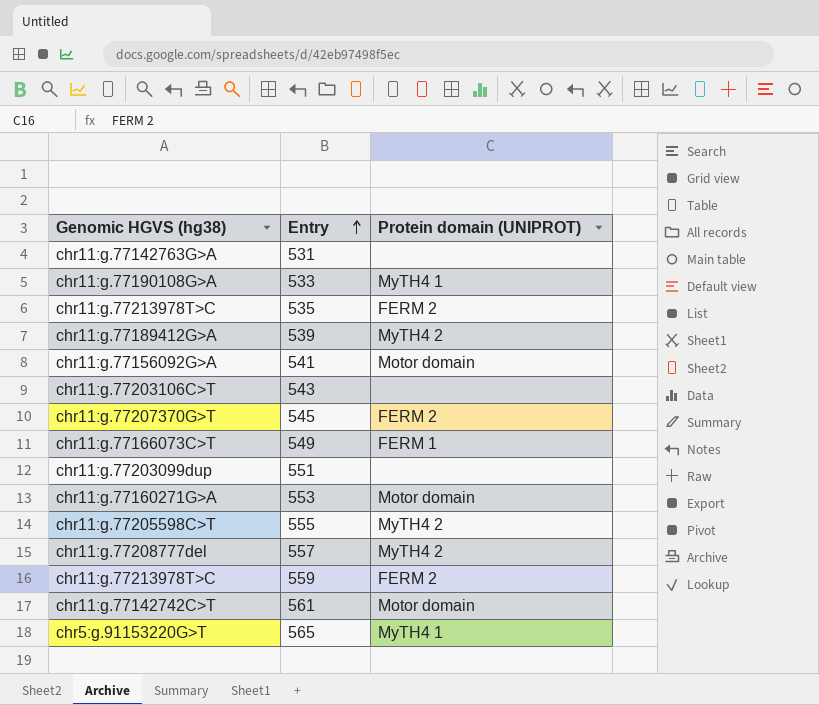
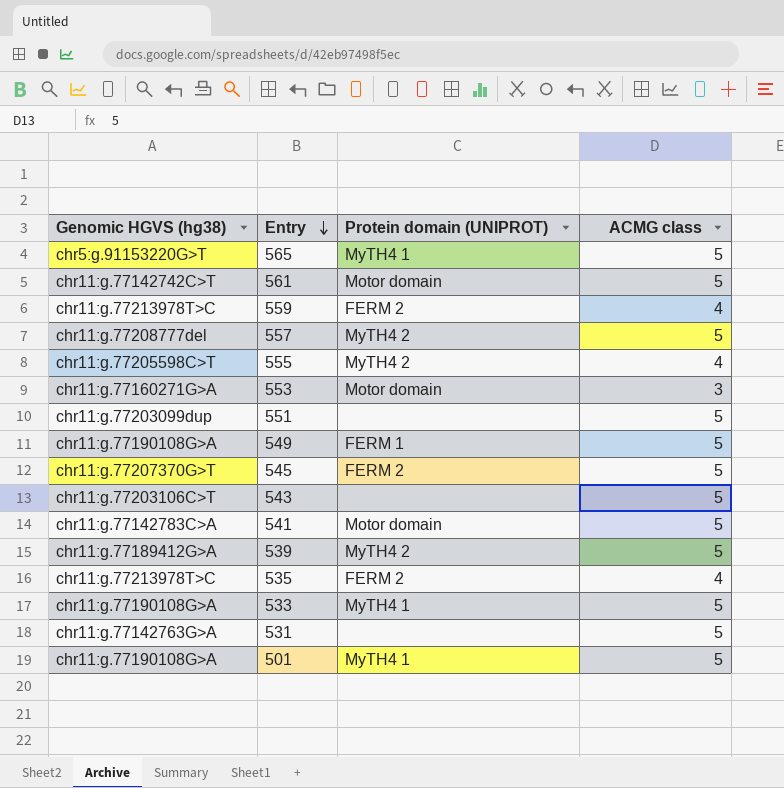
row order: Entry ascending -> Entry descending
column ACMG class | position: none -> 4
549 | Genomic HGVS (hg38): chr11:g.77166073C>T -> chr11:g.77190108G>A
541 | Genomic HGVS (hg38): chr11:g.77156092G>A -> chr11:g.77142783C>A
row 501: none -> chr11:g.77190108G>A | MyTH4 1 | 5

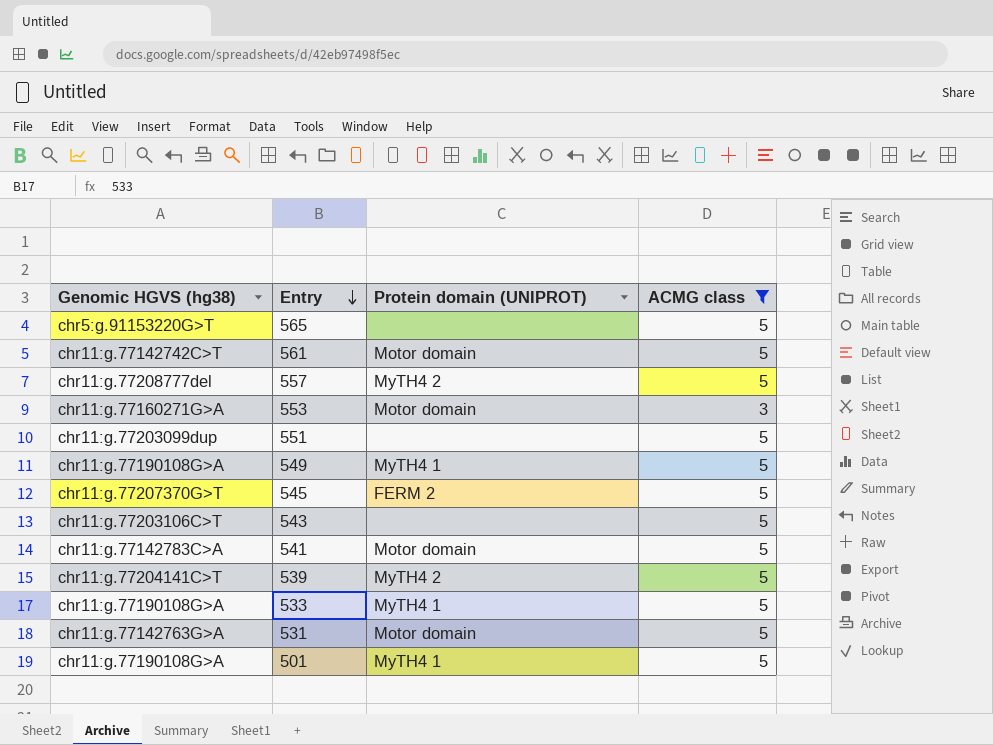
filter: none -> ACMG class != 4
565 | Protein domain (UNIPROT): MyTH4 1 -> none
549 | Protein domain (UNIPROT): FERM 1 -> MyTH4 1
539 | Genomic HGVS (hg38): chr11:g.77189412G>A -> chr11:g.77204141C>T
531 | Protein domain (UNIPROT): none -> Motor domain

